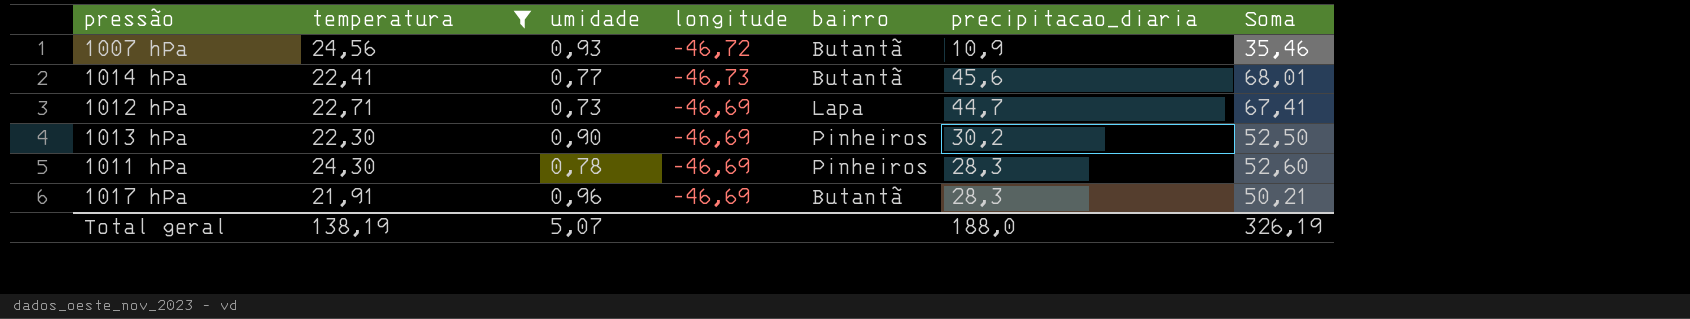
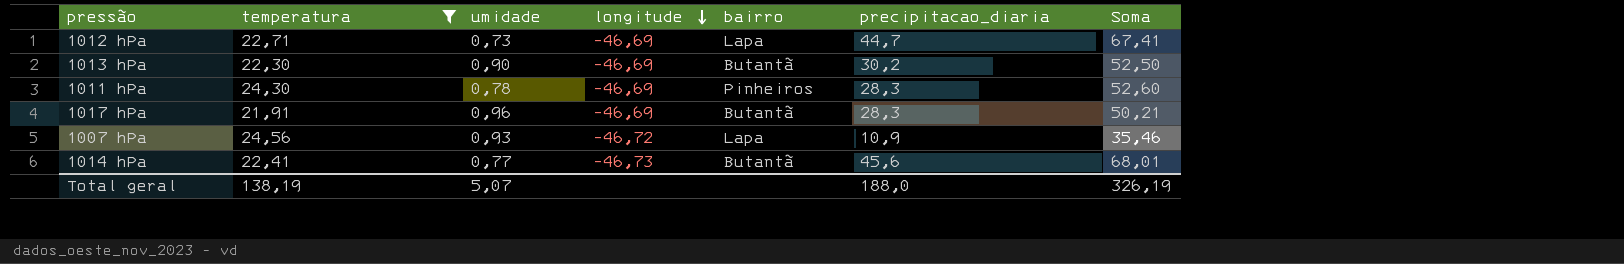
row order: none -> longitude descending
1013 hPa | bairro: Pinheiros -> Butantã
1007 hPa | bairro: Butantã -> Lapa

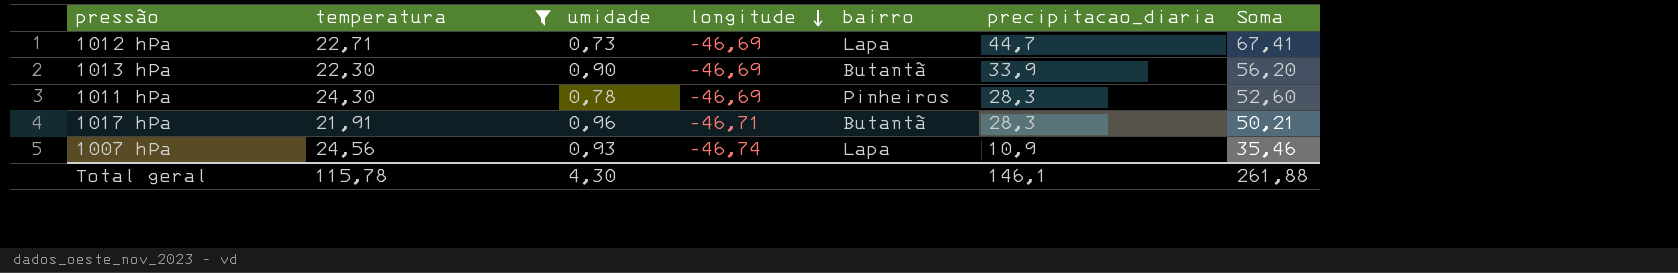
row 1014 hPa: 22,41 | 0,77 | -46,73 | Butantã | 45,6 | 68,01 -> none
1013 hPa | precipitacao_diaria: 30,2 -> 33,9
1013 hPa | Soma: 52,50 -> 56,20
1017 hPa | longitude: -46,69 -> -46,71
1007 hPa | longitude: -46,72 -> -46,74
Total geral | temperatura: 138,19 -> 115,78
Total geral | umidade: 5,07 -> 4,30
Total geral | precipitacao_diaria: 188,0 -> 146,1
Total geral | Soma: 326,19 -> 261,88

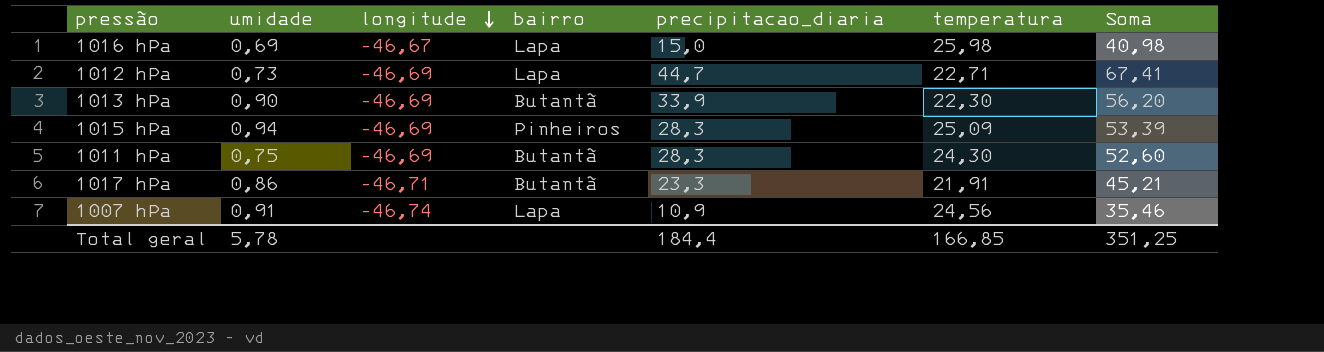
filter: temperatura <= 24,56 -> none
column temperatura | position: 2 -> 6
1011 hPa | umidade: 0,78 -> 0,75
1011 hPa | bairro: Pinheiros -> Butantã
1017 hPa | umidade: 0,96 -> 0,86
1017 hPa | precipitacao_diaria: 28,3 -> 23,3
1017 hPa | Soma: 50,21 -> 45,21
1007 hPa | umidade: 0,93 -> 0,91
Total geral | umidade: 4,30 -> 5,78
Total geral | precipitacao_diaria: 146,1 -> 184,4
Total geral | temperatura: 115,78 -> 166,85
Total geral | Soma: 261,88 -> 351,25

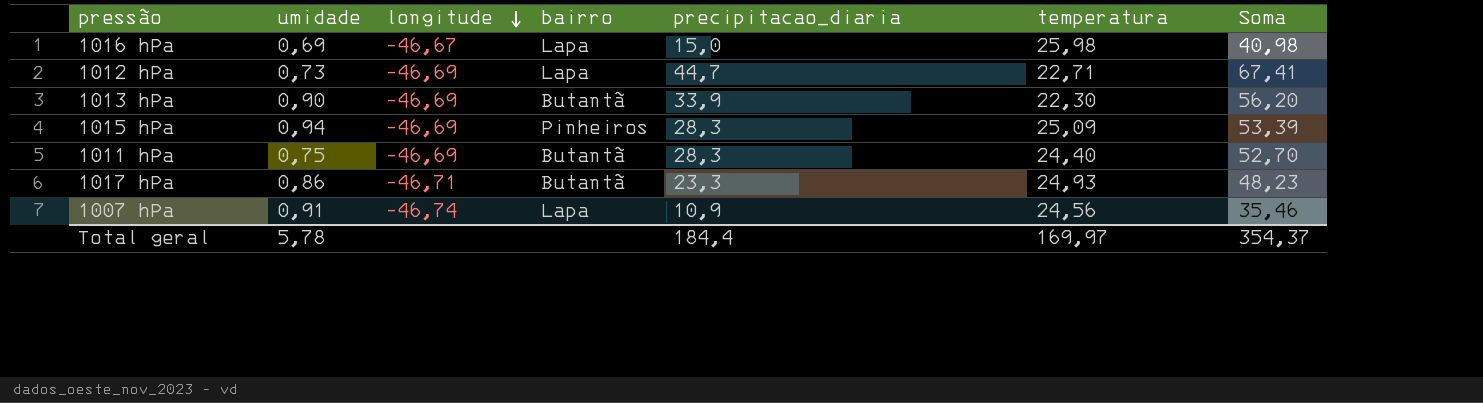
1011 hPa | temperatura: 24,30 -> 24,40
1011 hPa | Soma: 52,60 -> 52,70
1017 hPa | temperatura: 21,91 -> 24,93
1017 hPa | Soma: 45,21 -> 48,23
Total geral | temperatura: 166,85 -> 169,97
Total geral | Soma: 351,25 -> 354,37

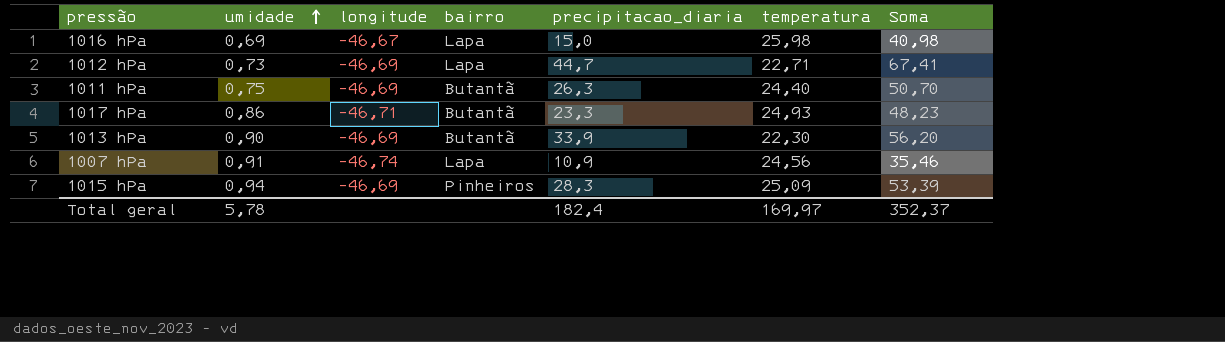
row order: longitude descending -> umidade ascending
1011 hPa | precipitacao_diaria: 28,3 -> 26,3
1011 hPa | Soma: 52,70 -> 50,70
Total geral | precipitacao_diaria: 184,4 -> 182,4
Total geral | Soma: 354,37 -> 352,37

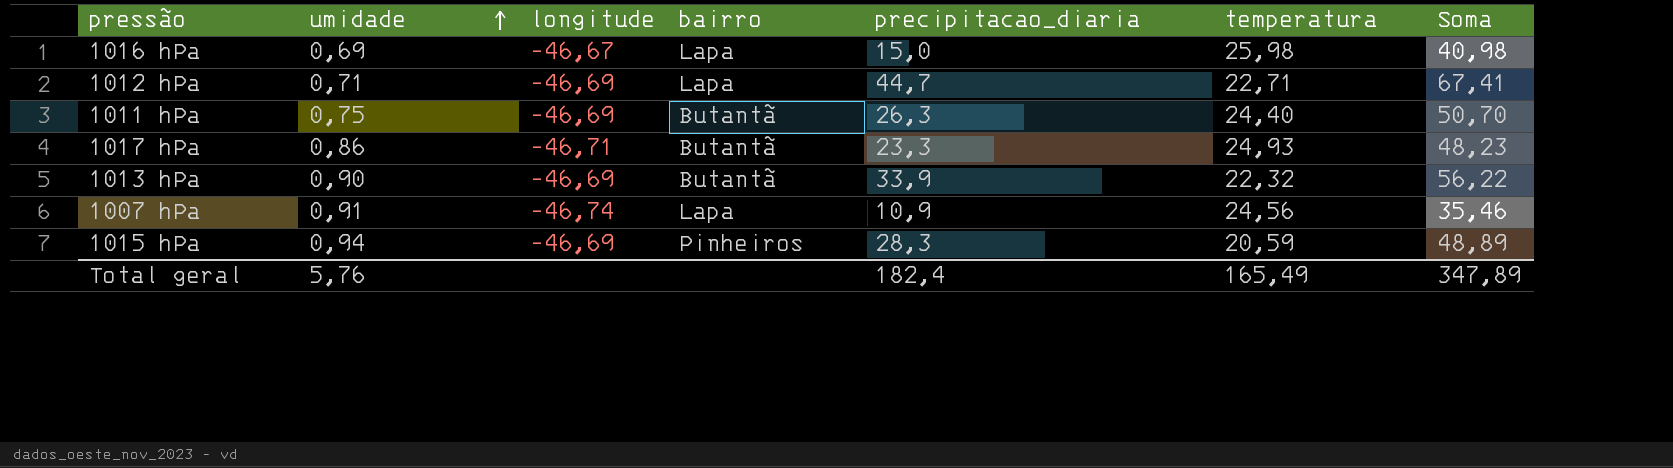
1012 hPa | umidade: 0,73 -> 0,71
1013 hPa | temperatura: 22,30 -> 22,32
1013 hPa | Soma: 56,20 -> 56,22
1015 hPa | temperatura: 25,09 -> 20,59
1015 hPa | Soma: 53,39 -> 48,89
Total geral | umidade: 5,78 -> 5,76
Total geral | temperatura: 169,97 -> 165,49
Total geral | Soma: 352,37 -> 347,89

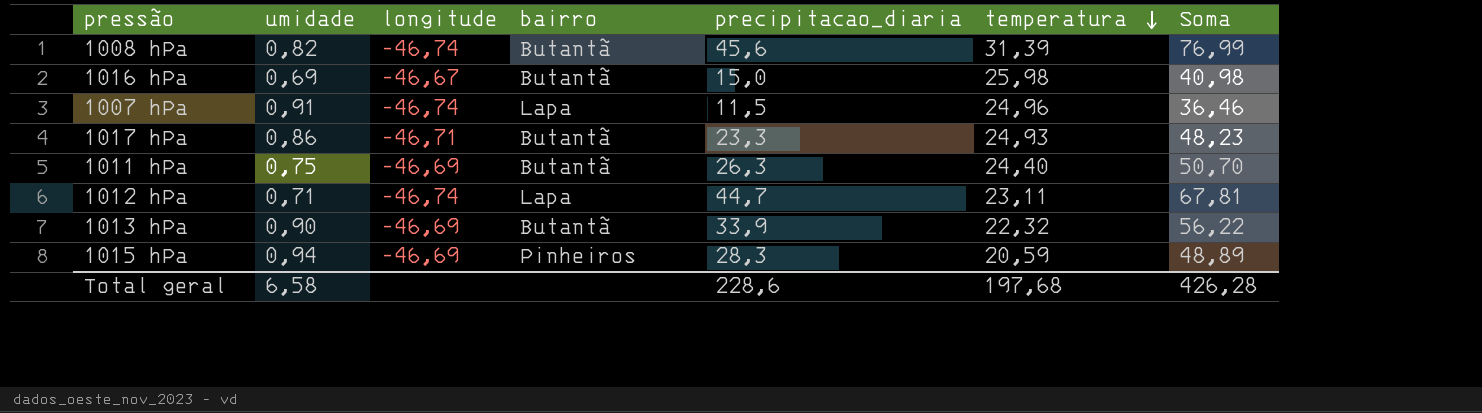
row order: umidade ascending -> temperatura descending
row 1008 hPa: none -> 0,82 | -46,74 | Butantã | 45,6 | 31,39 | 76,99
1016 hPa | bairro: Lapa -> Butantã
1007 hPa | precipitacao_diaria: 10,9 -> 11,5
1007 hPa | temperatura: 24,56 -> 24,96
1007 hPa | Soma: 35,46 -> 36,46
1012 hPa | longitude: -46,69 -> -46,74
1012 hPa | temperatura: 22,71 -> 23,11
1012 hPa | Soma: 67,41 -> 67,81
Total geral | umidade: 5,76 -> 6,58
Total geral | precipitacao_diaria: 182,4 -> 228,6
Total geral | temperatura: 165,49 -> 197,68
Total geral | Soma: 347,89 -> 426,28

